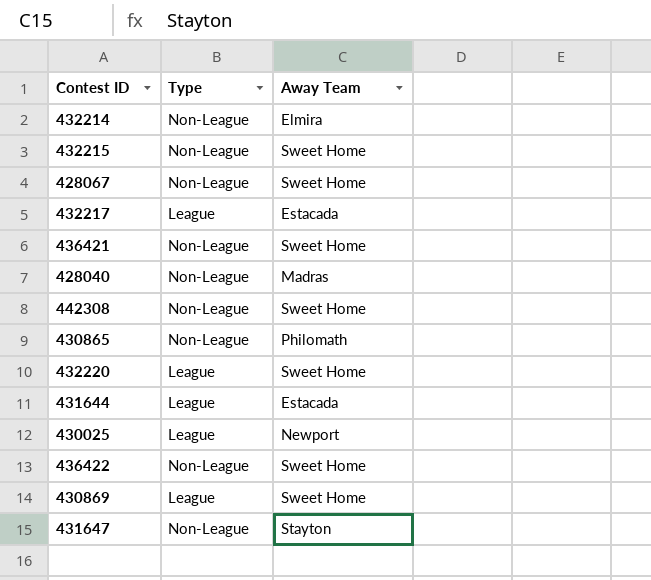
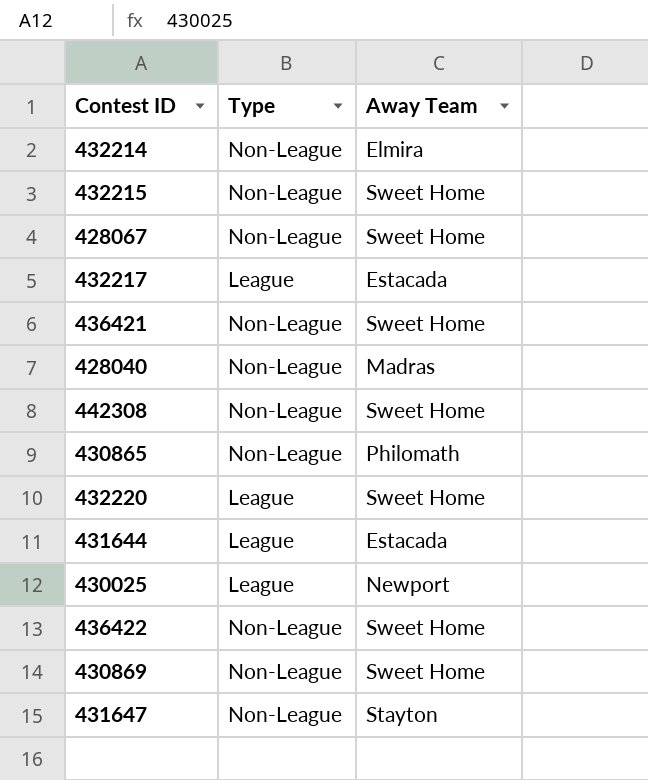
430869 | Type: League -> Non-League

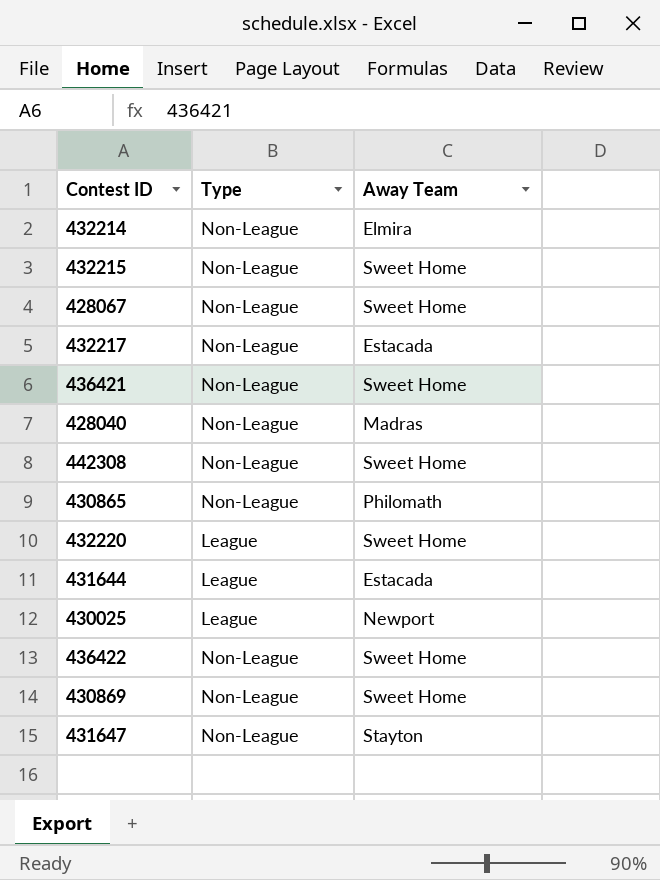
432217 | Type: League -> Non-League

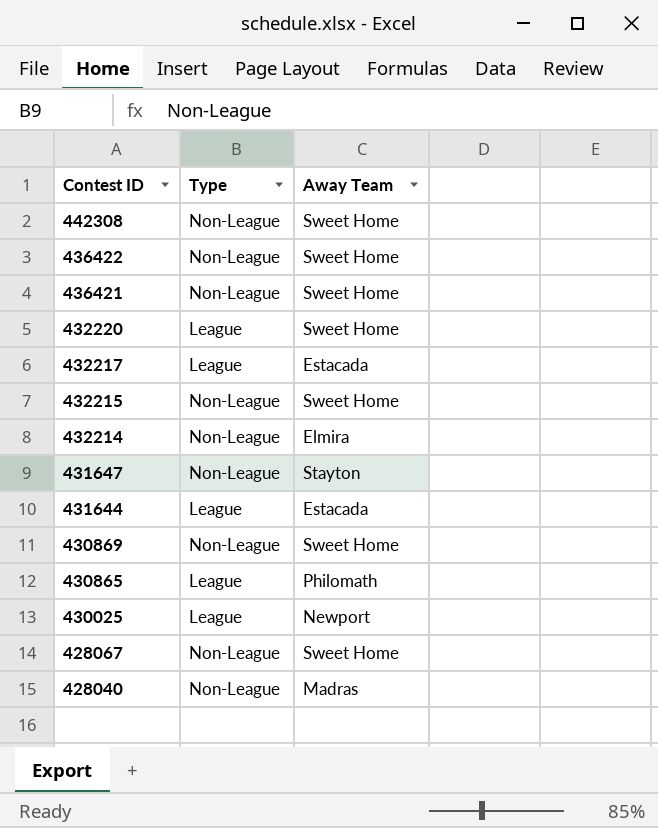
row order: none -> Contest ID descending
432217 | Type: Non-League -> League
430865 | Type: Non-League -> League

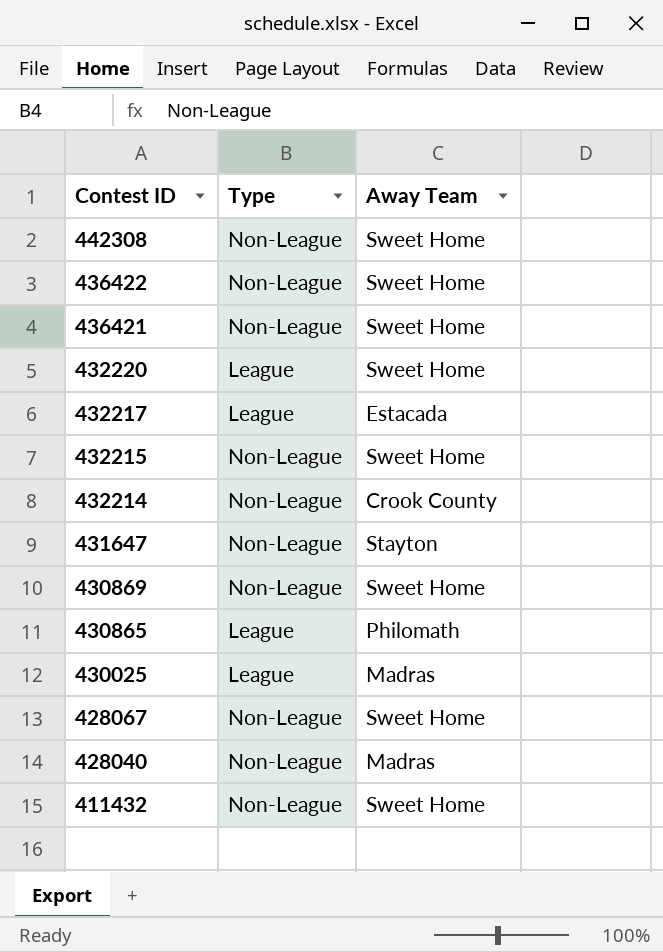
row 431644: League | Estacada -> none
432214 | Away Team: Elmira -> Crook County
430025 | Away Team: Newport -> Madras
row 411432: none -> Non-League | Sweet Home

